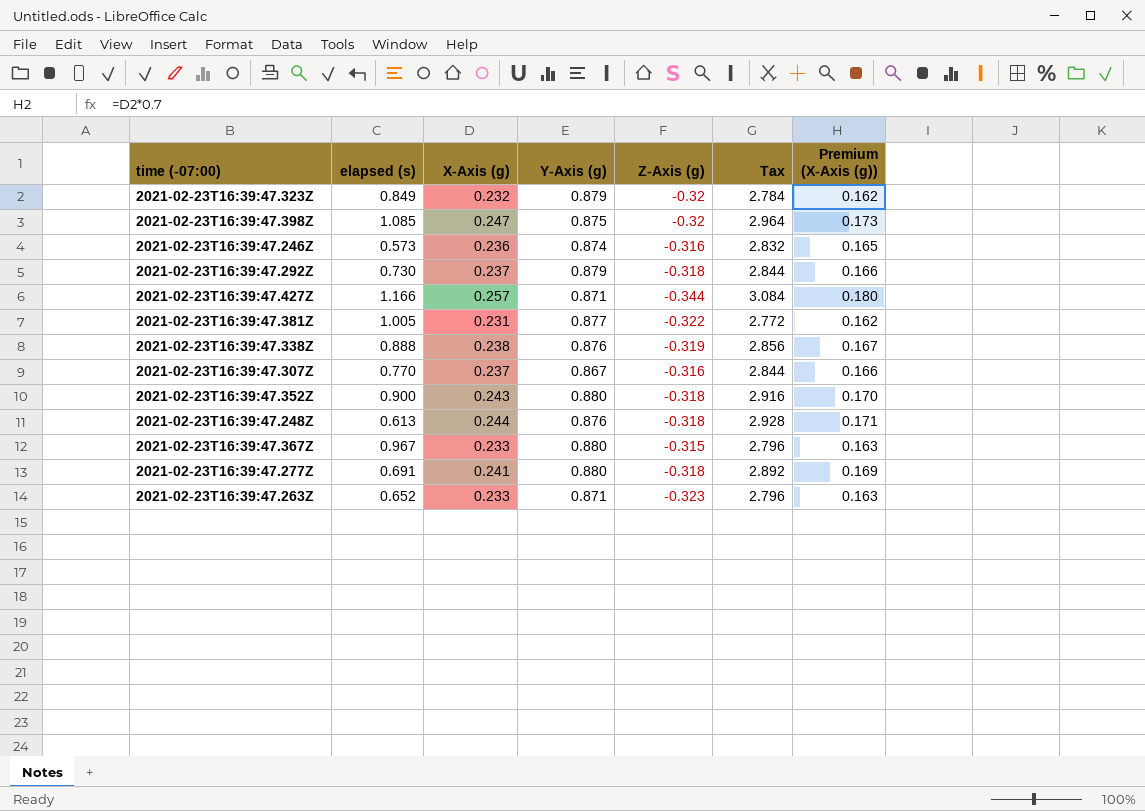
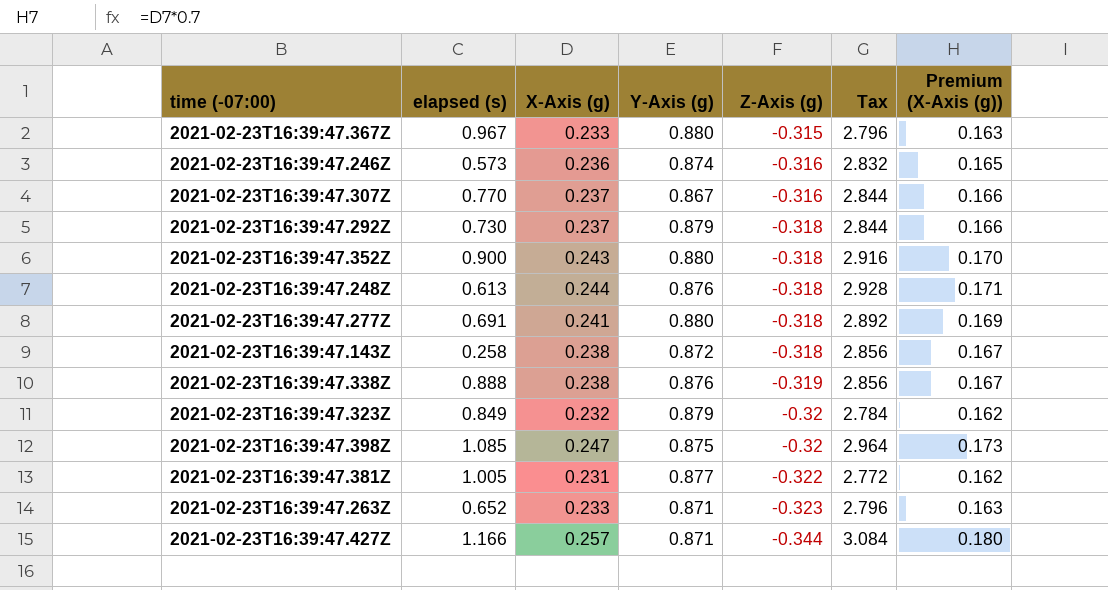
row order: none -> Z-Axis (g) descending
row 2021-02-23T16:39:47.143Z: none -> 0.258 | 0.238 | 0.872 | -0.318 | 2.856 | 0.167

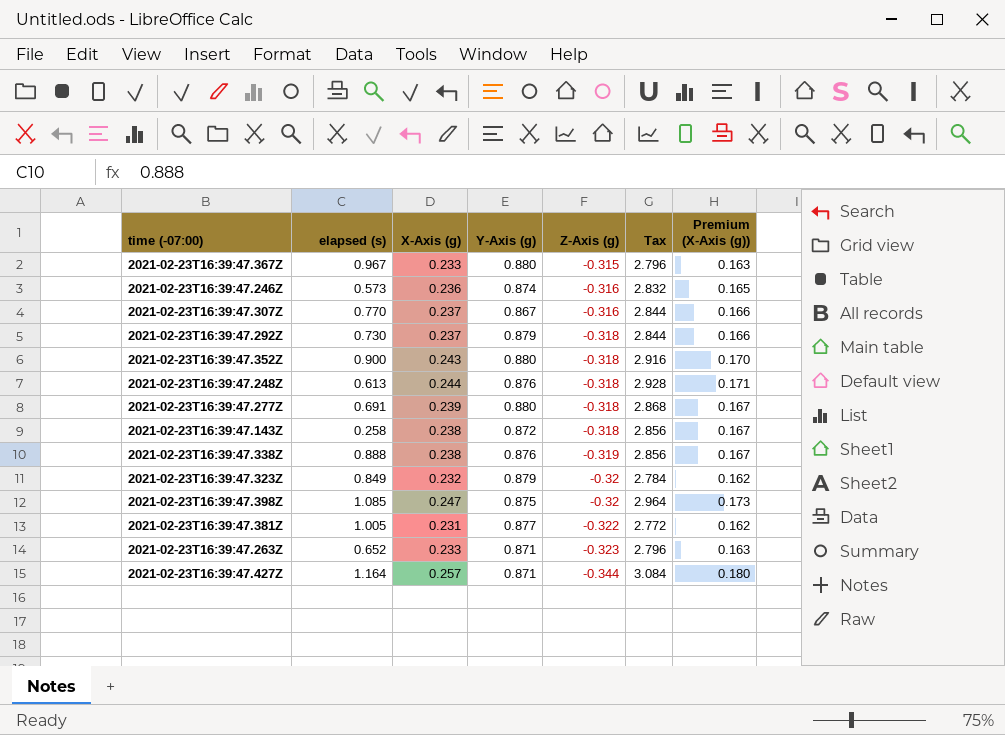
2021-02-23T16:39:47.277Z | X-Axis (g): 0.241 -> 0.239
2021-02-23T16:39:47.277Z | Tax: 2.892 -> 2.868
2021-02-23T16:39:47.277Z | Premium (X-Axis (g)): 0.169 -> 0.167
2021-02-23T16:39:47.427Z | elapsed (s): 1.166 -> 1.164

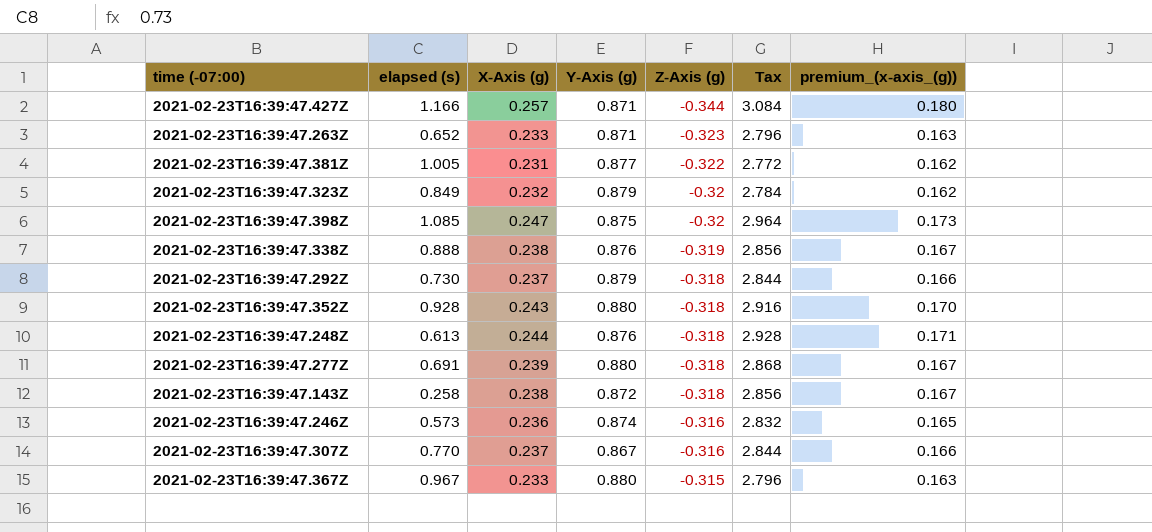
row order: Z-Axis (g) descending -> Z-Axis (g) ascending
column name: Premium (X-Axis (g)) -> premium_(x-axis_(g))
2021-02-23T16:39:47.427Z | elapsed (s): 1.164 -> 1.166
2021-02-23T16:39:47.352Z | elapsed (s): 0.900 -> 0.928

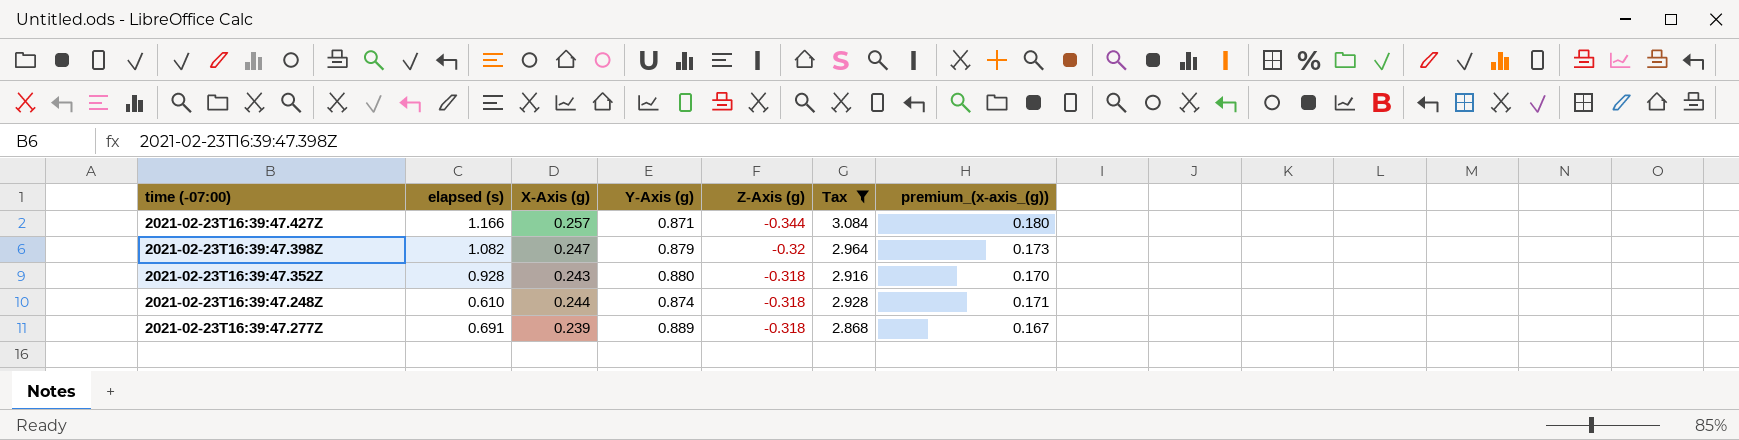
filter: none -> Tax >= 2.868
2021-02-23T16:39:47.398Z | elapsed (s): 1.085 -> 1.082
2021-02-23T16:39:47.398Z | Y-Axis (g): 0.875 -> 0.879
2021-02-23T16:39:47.248Z | elapsed (s): 0.613 -> 0.610
2021-02-23T16:39:47.248Z | Y-Axis (g): 0.876 -> 0.874
2021-02-23T16:39:47.277Z | Y-Axis (g): 0.880 -> 0.889

